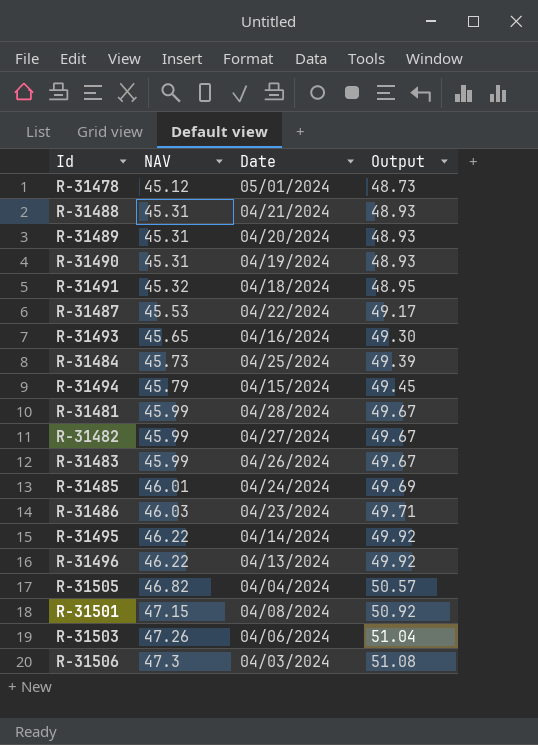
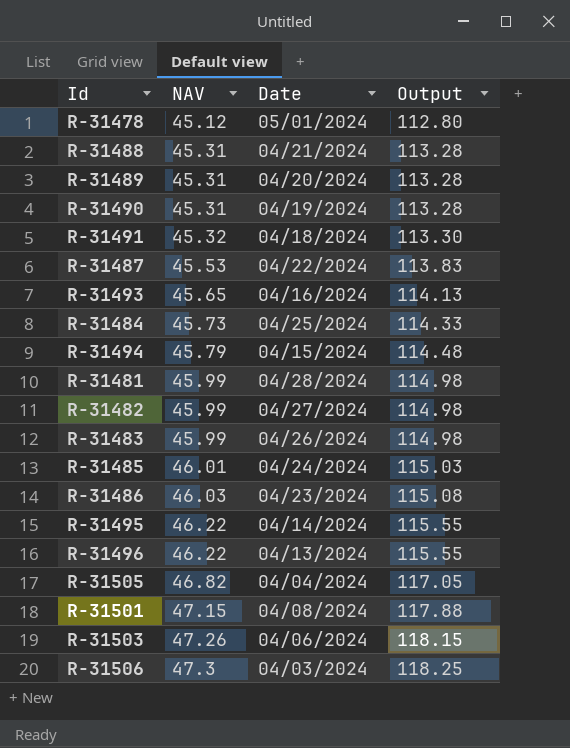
column Output | formula: [NAV] * 1.08 -> [NAV] * 2.5

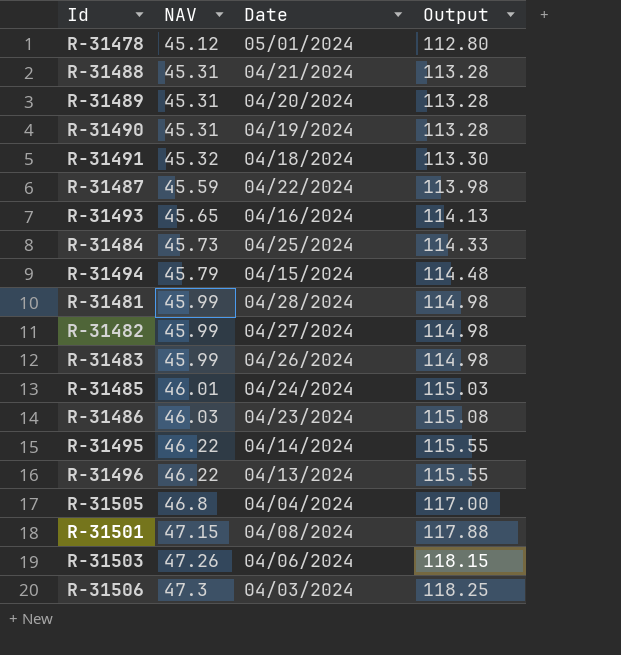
R-31487 | NAV: 45.53 -> 45.59
R-31487 | Output: 113.83 -> 113.98
R-31505 | NAV: 46.82 -> 46.8
R-31505 | Output: 117.05 -> 117.00

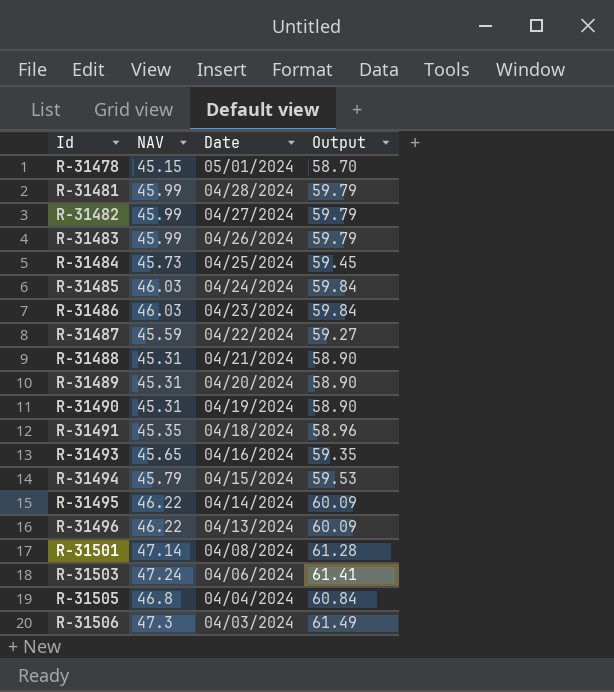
row order: NAV ascending -> Id ascending
column Output | formula: [NAV] * 2.5 -> [NAV] * 1.3
R-31478 | NAV: 45.12 -> 45.15
R-31485 | NAV: 46.01 -> 46.03
R-31491 | NAV: 45.32 -> 45.35
R-31501 | NAV: 47.15 -> 47.14
R-31503 | NAV: 47.26 -> 47.24

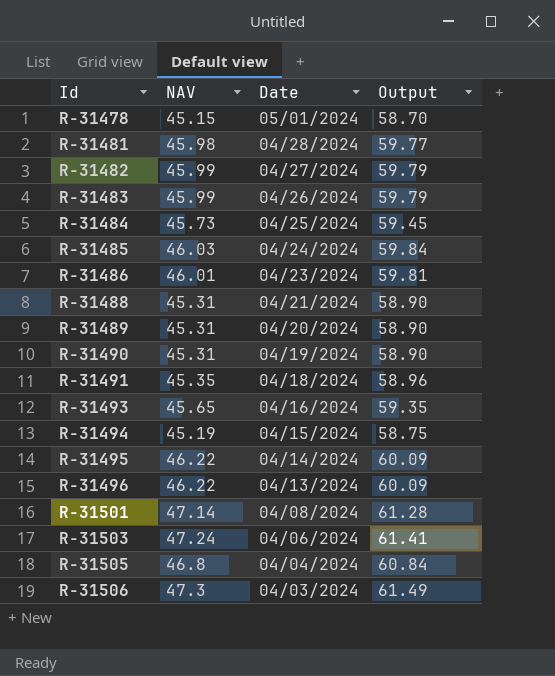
row R-31487: 45.59 | 04/22/2024 | 59.27 -> none
R-31481 | NAV: 45.99 -> 45.98
R-31481 | Output: 59.79 -> 59.77
R-31486 | NAV: 46.03 -> 46.01
R-31486 | Output: 59.84 -> 59.81
R-31494 | NAV: 45.79 -> 45.19
R-31494 | Output: 59.53 -> 58.75

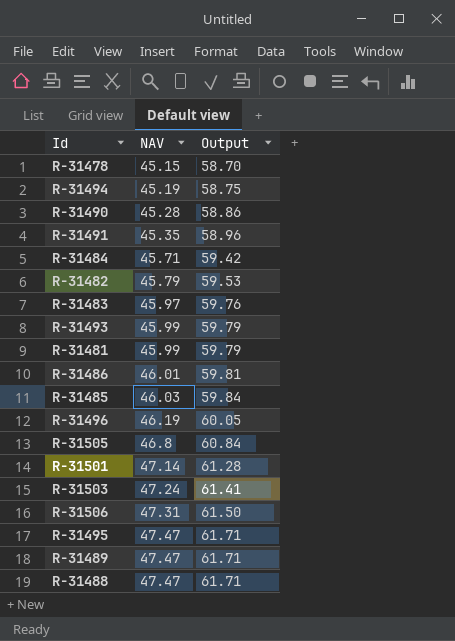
row order: Id ascending -> NAV ascending
column Date | position: 3 -> none
R-31490 | NAV: 45.31 -> 45.28
R-31490 | Output: 58.90 -> 58.86
R-31484 | NAV: 45.73 -> 45.71
R-31484 | Output: 59.45 -> 59.42
R-31482 | NAV: 45.99 -> 45.79
R-31482 | Output: 59.79 -> 59.53
R-31483 | NAV: 45.99 -> 45.97
R-31483 | Output: 59.79 -> 59.76
R-31493 | NAV: 45.65 -> 45.99
R-31493 | Output: 59.35 -> 59.79
R-31481 | NAV: 45.98 -> 45.99
R-31481 | Output: 59.77 -> 59.79
R-31496 | NAV: 46.22 -> 46.19
R-31496 | Output: 60.09 -> 60.05
R-31506 | NAV: 47.3 -> 47.31
R-31506 | Output: 61.49 -> 61.50
R-31495 | NAV: 46.22 -> 47.47
R-31495 | Output: 60.09 -> 61.71
R-31489 | NAV: 45.31 -> 47.47
R-31489 | Output: 58.90 -> 61.71
R-31488 | NAV: 45.31 -> 47.47
R-31488 | Output: 58.90 -> 61.71

